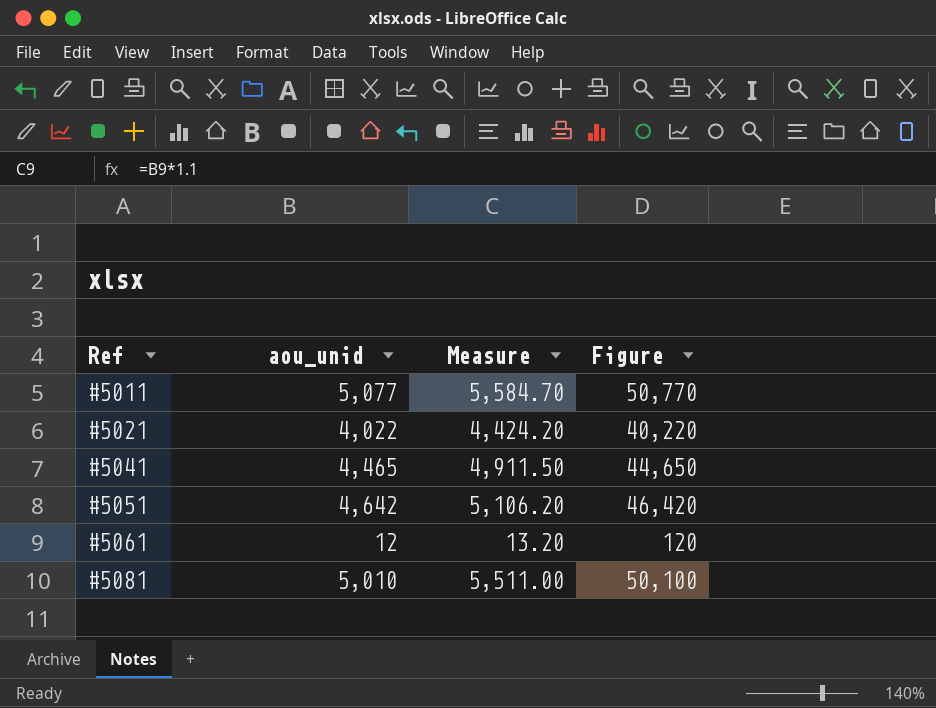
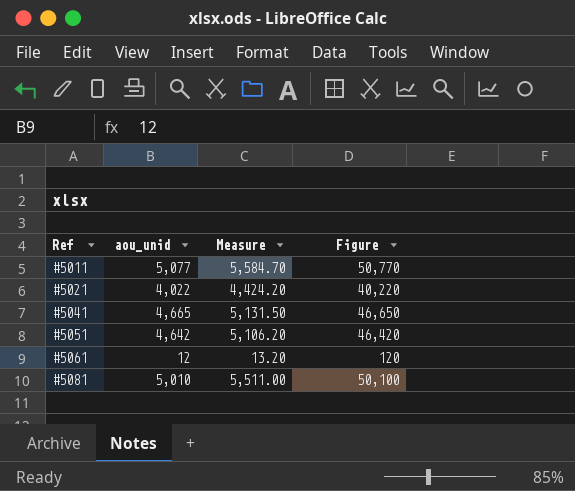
#5041 | aou_unid: 4,465 -> 4,665
#5041 | Measure: 4,911.50 -> 5,131.50
#5041 | Figure: 44,650 -> 46,650

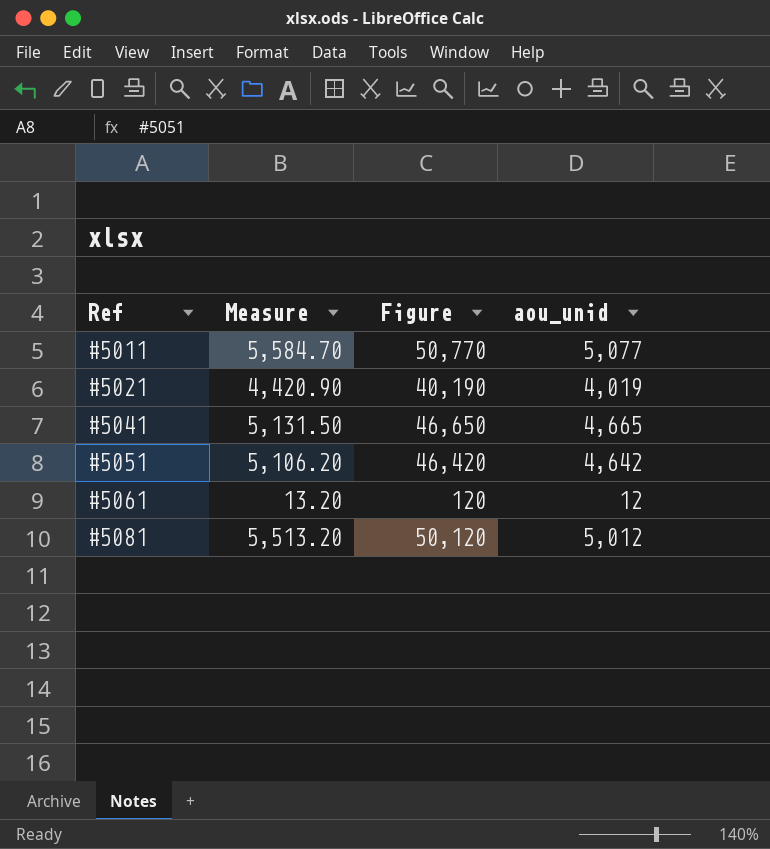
column aou_unid | position: 2 -> 4
#5021 | Measure: 4,424.20 -> 4,420.90
#5021 | Figure: 40,220 -> 40,190
#5021 | aou_unid: 4,022 -> 4,019
#5081 | Measure: 5,511.00 -> 5,513.20
#5081 | Figure: 50,100 -> 50,120
#5081 | aou_unid: 5,010 -> 5,012

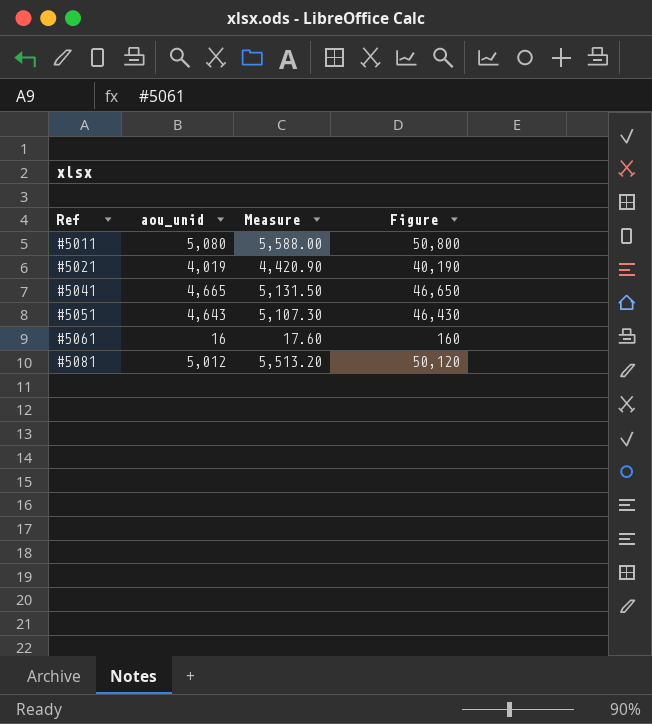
column aou_unid | position: 4 -> 2
#5011 | aou_unid: 5,077 -> 5,080
#5011 | Measure: 5,584.70 -> 5,588.00
#5011 | Figure: 50,770 -> 50,800
#5051 | aou_unid: 4,642 -> 4,643
#5051 | Measure: 5,106.20 -> 5,107.30
#5051 | Figure: 46,420 -> 46,430
#5061 | aou_unid: 12 -> 16
#5061 | Measure: 13.20 -> 17.60
#5061 | Figure: 120 -> 160

